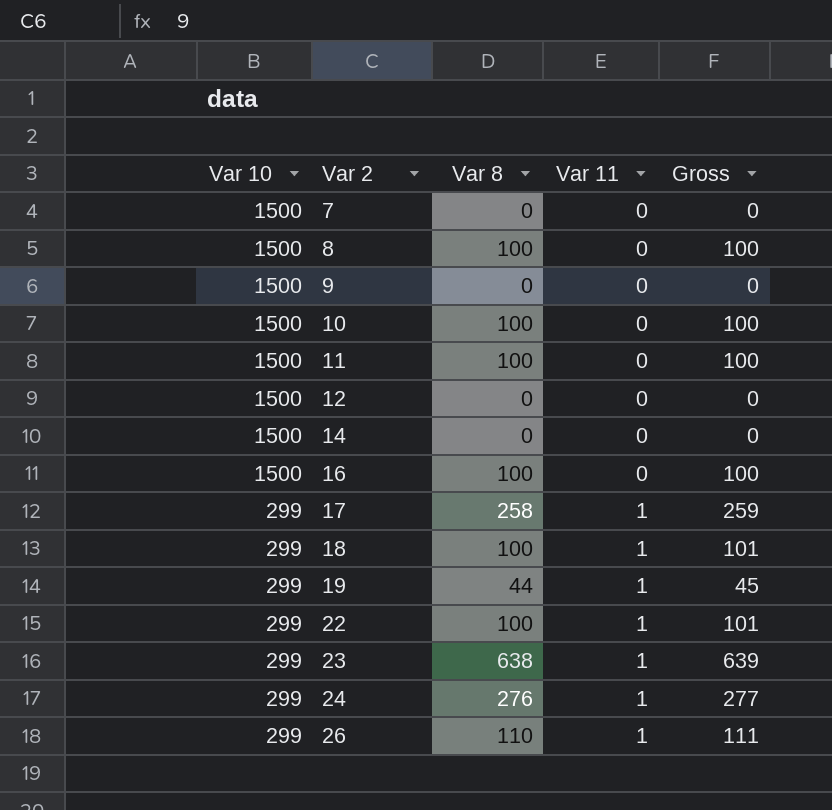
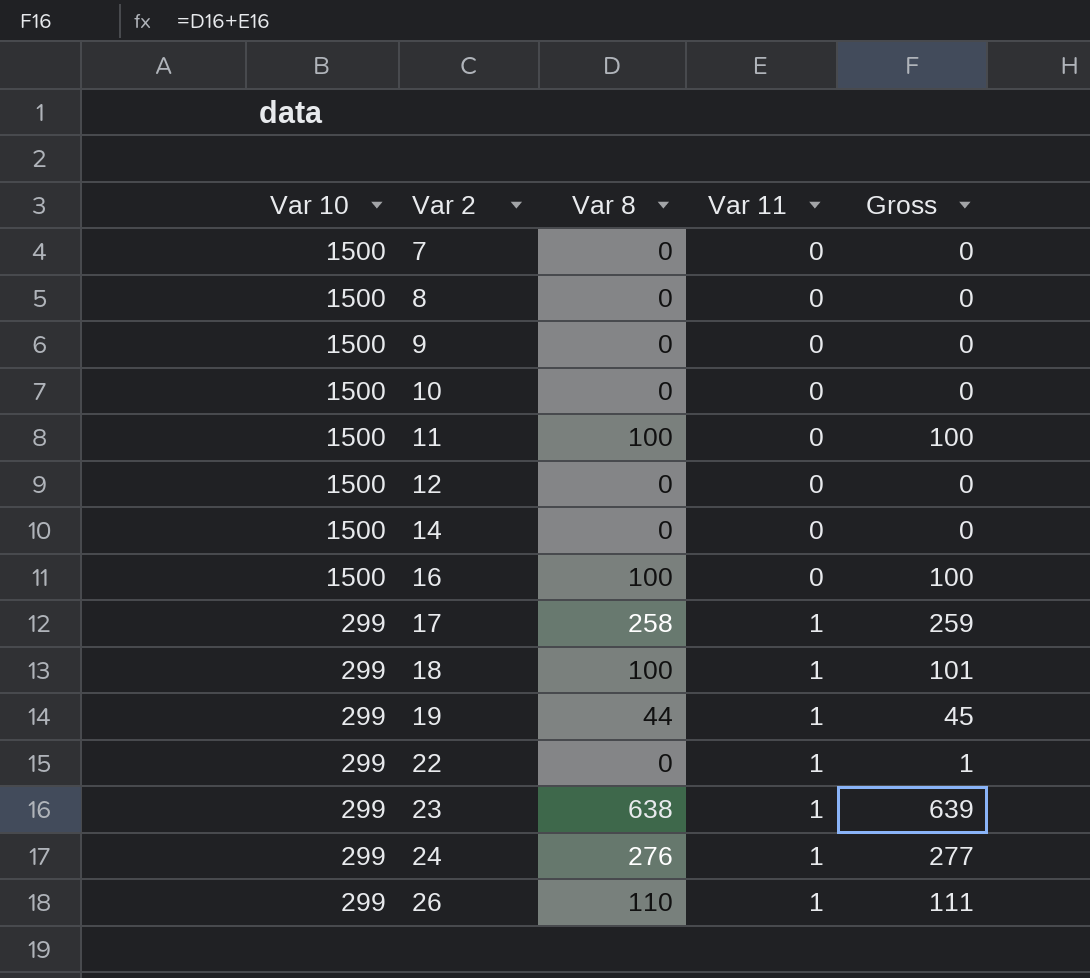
8 | Var 8: 100 -> 0
8 | Gross: 100 -> 0
10 | Var 8: 100 -> 0
10 | Gross: 100 -> 0
22 | Var 8: 100 -> 0
22 | Gross: 101 -> 1

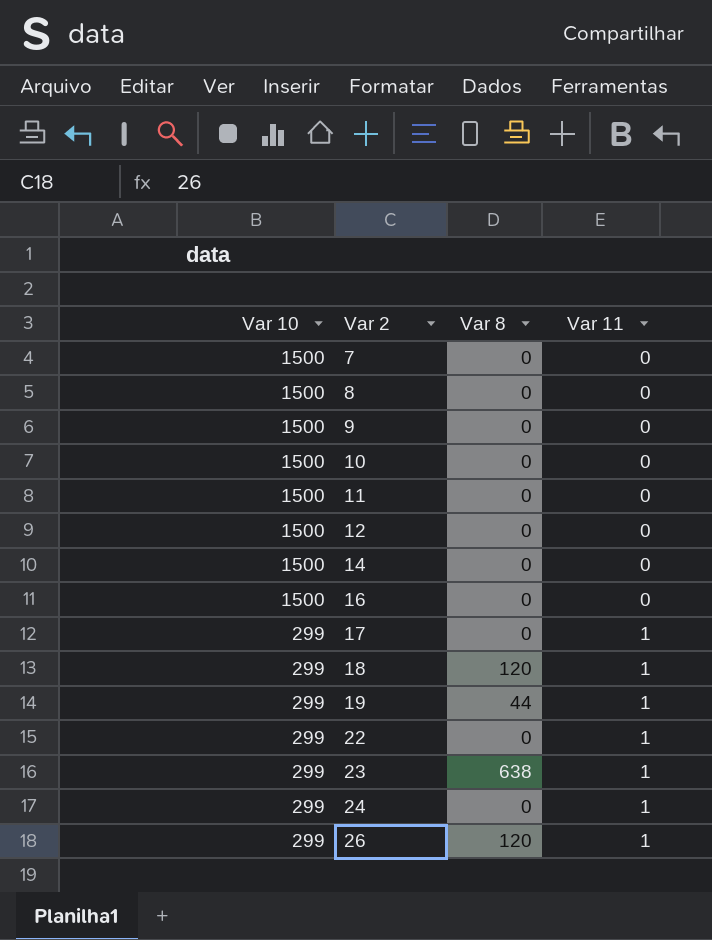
column Gross | formula: [Var 8] + [Var 11] -> none
11 | Var 8: 100 -> 0
16 | Var 8: 100 -> 0
17 | Var 8: 258 -> 0
18 | Var 8: 100 -> 120
24 | Var 8: 276 -> 0
26 | Var 8: 110 -> 120

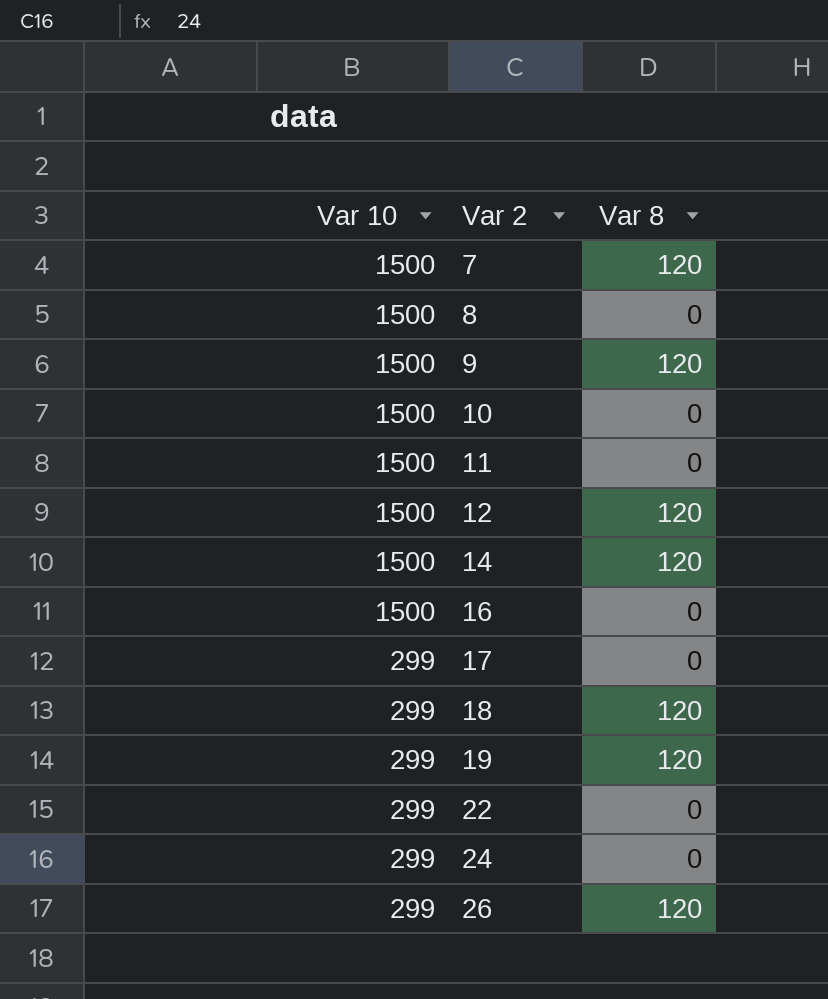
column Var 11 | position: 4 -> none
row 23: 299 | 638 | 1 -> none
7 | Var 8: 0 -> 120
9 | Var 8: 0 -> 120
12 | Var 8: 0 -> 120
14 | Var 8: 0 -> 120
19 | Var 8: 44 -> 120

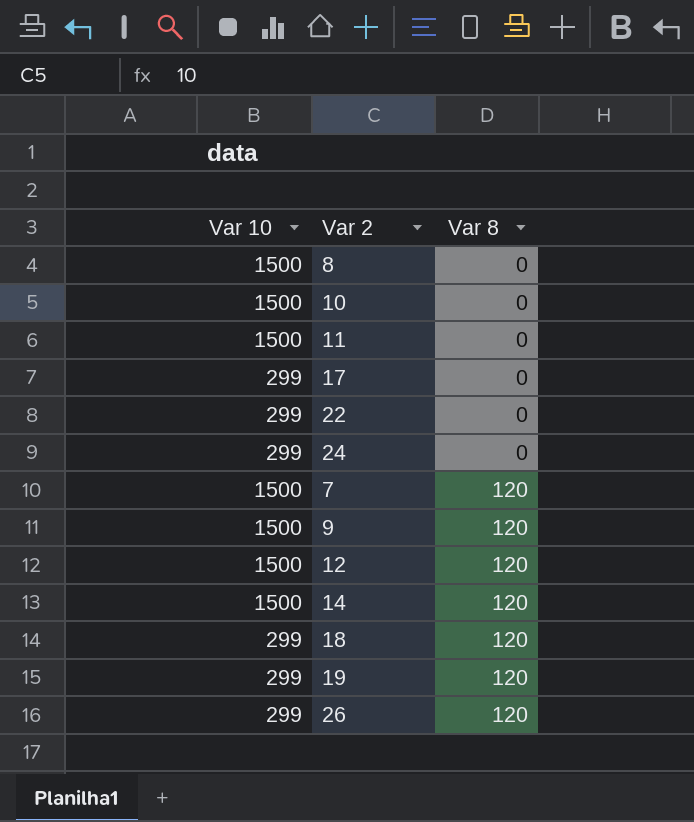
row order: Var 10 descending -> Var 8 ascending
row 16: 1500 | 0 -> none

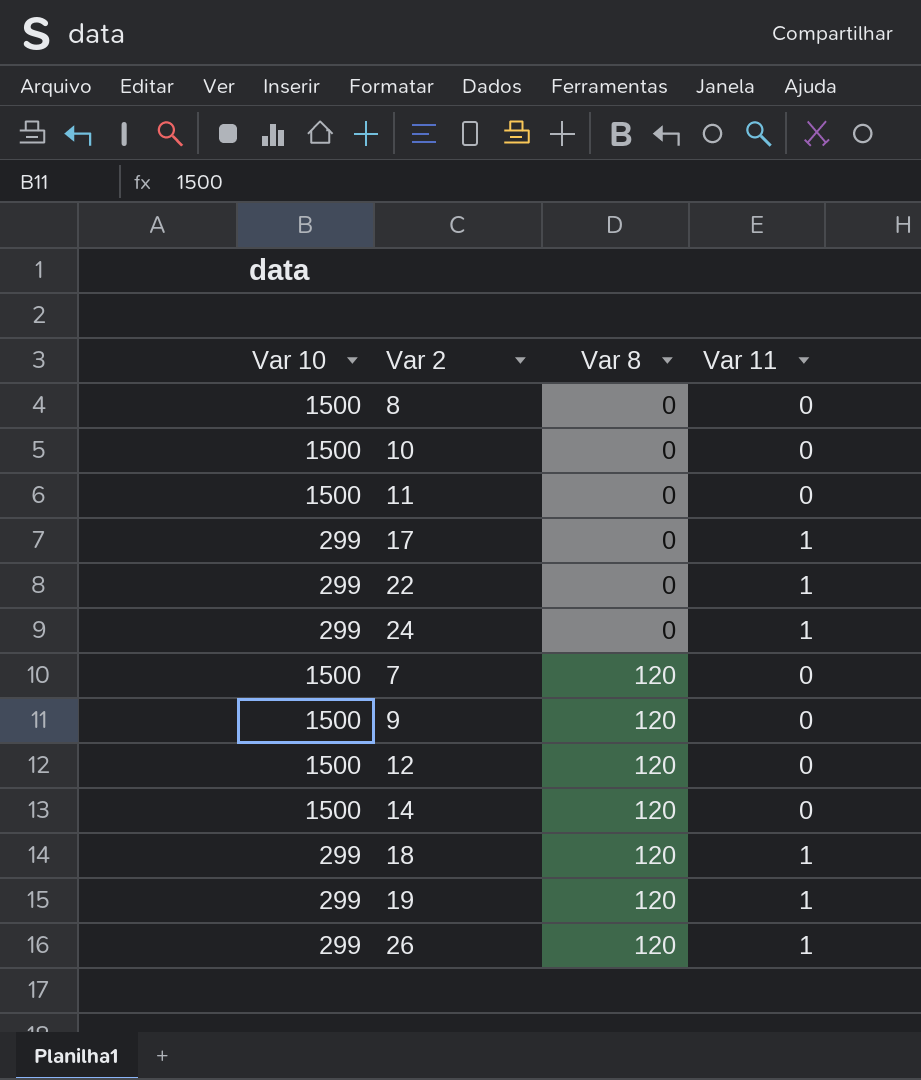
column Var 11 | position: none -> 4

